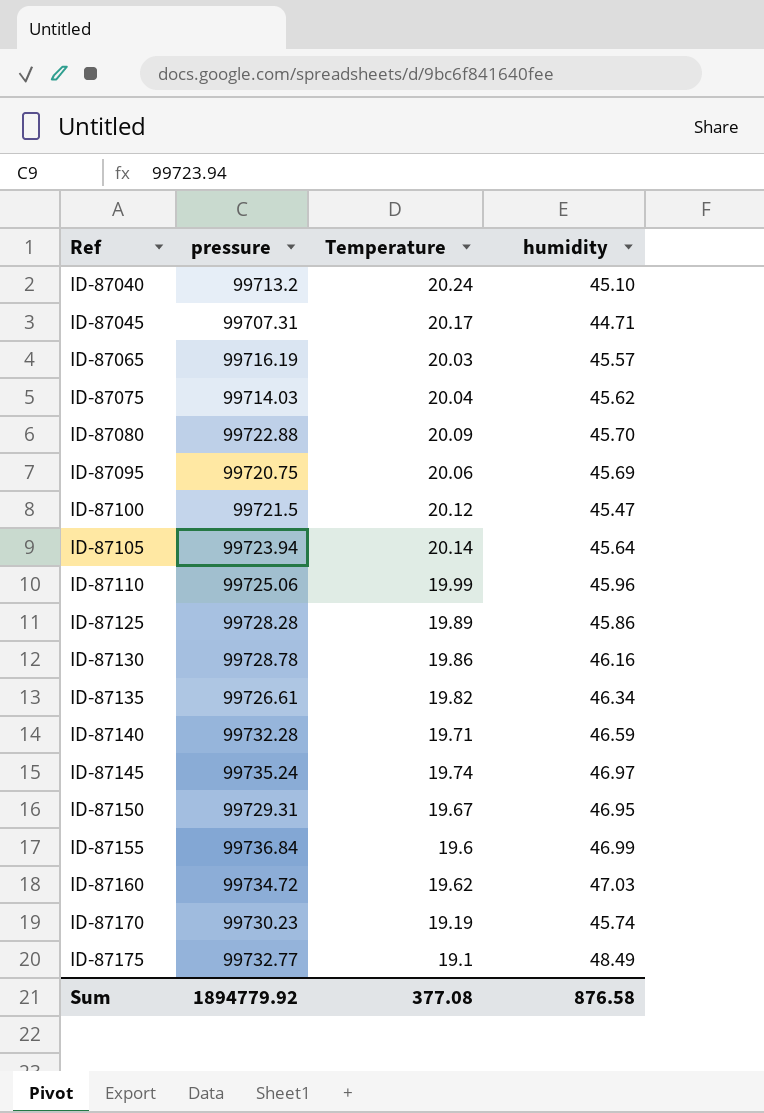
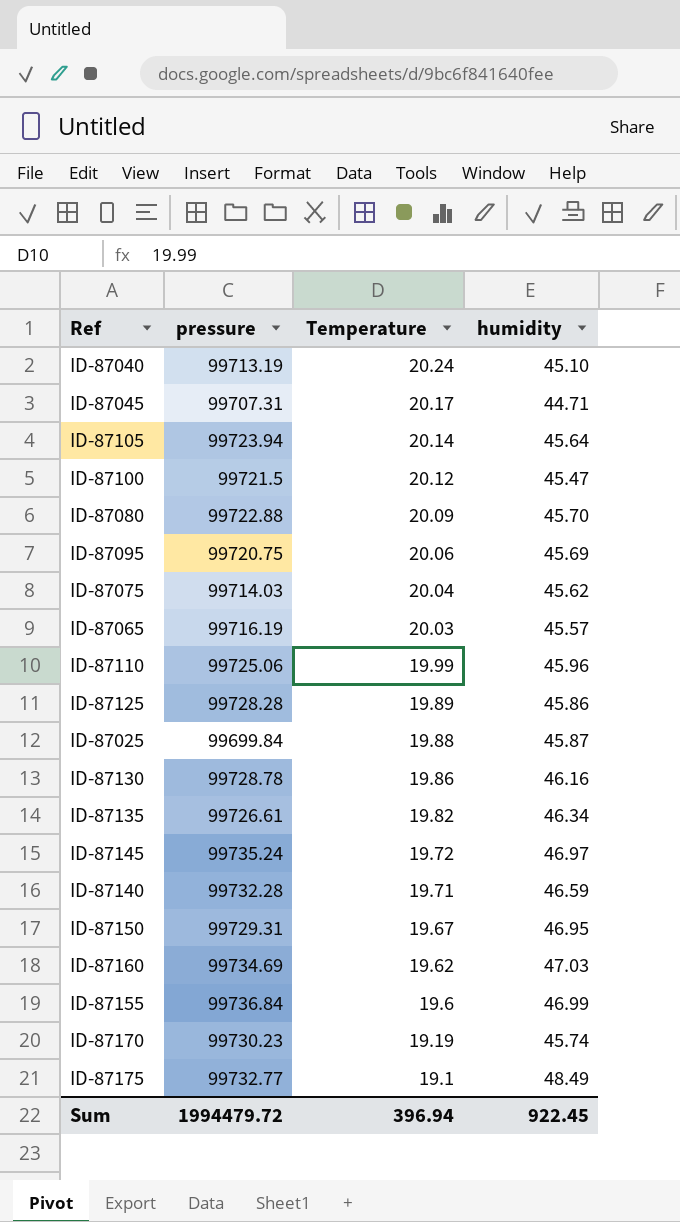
row order: Ref ascending -> Temperature descending
ID-87040 | pressure: 99713.2 -> 99713.19
row ID-87025: none -> 99699.84 | 19.88 | 45.87
ID-87145 | Temperature: 19.74 -> 19.72
ID-87160 | pressure: 99734.72 -> 99734.69
Sum | pressure: 1894779.92 -> 1994479.72
Sum | Temperature: 377.08 -> 396.94
Sum | humidity: 876.58 -> 922.45

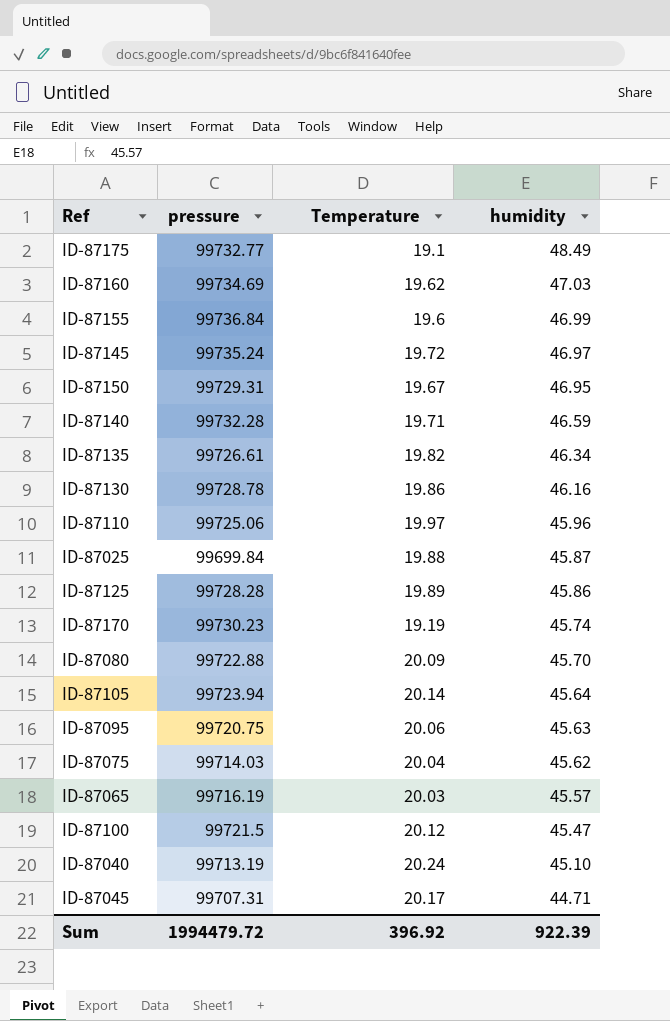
row order: Temperature descending -> humidity descending
ID-87110 | Temperature: 19.99 -> 19.97
ID-87095 | humidity: 45.69 -> 45.63
Sum | Temperature: 396.94 -> 396.92
Sum | humidity: 922.45 -> 922.39

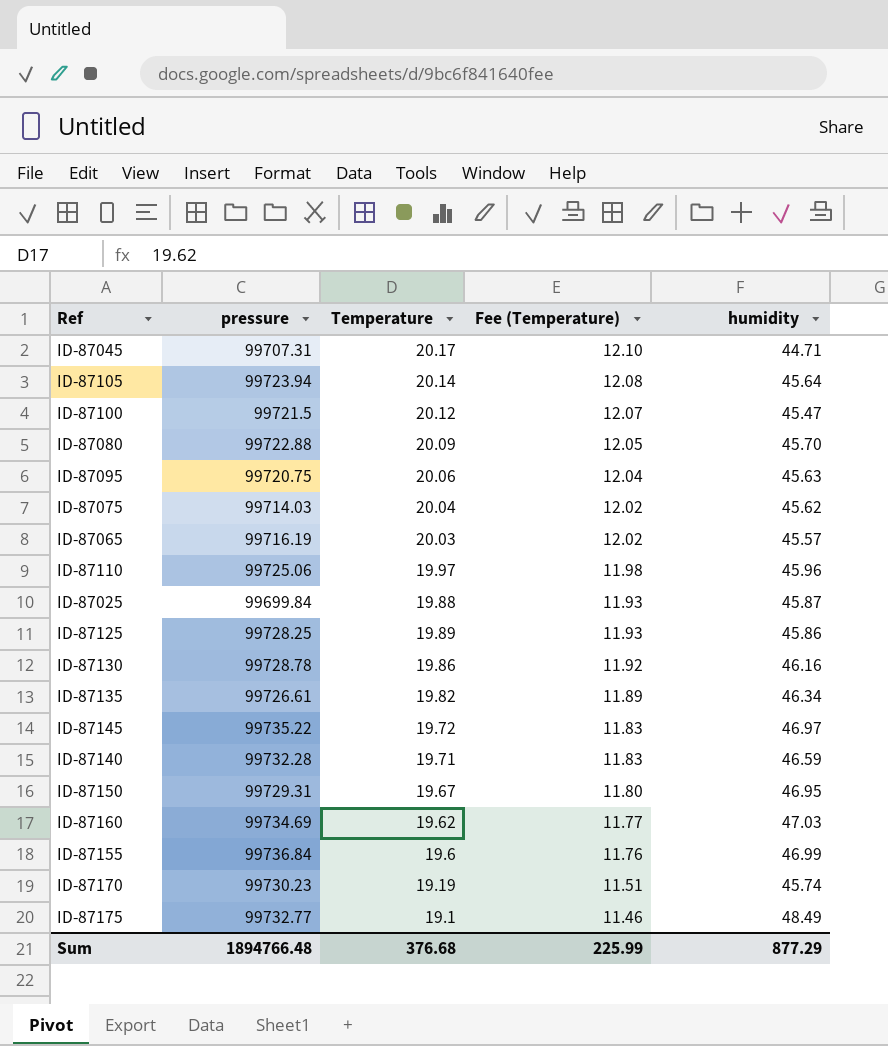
row order: humidity descending -> Fee (Temperature) descending
column Fee (Temperature) | formula: none -> [Temperature] * 0.6
row ID-87040: 99713.19 | 20.24 | 45.10 -> none
ID-87125 | pressure: 99728.28 -> 99728.25
ID-87145 | pressure: 99735.24 -> 99735.22
Sum | pressure: 1994479.72 -> 1894766.48
Sum | Temperature: 396.92 -> 376.68
Sum | humidity: 922.39 -> 877.29

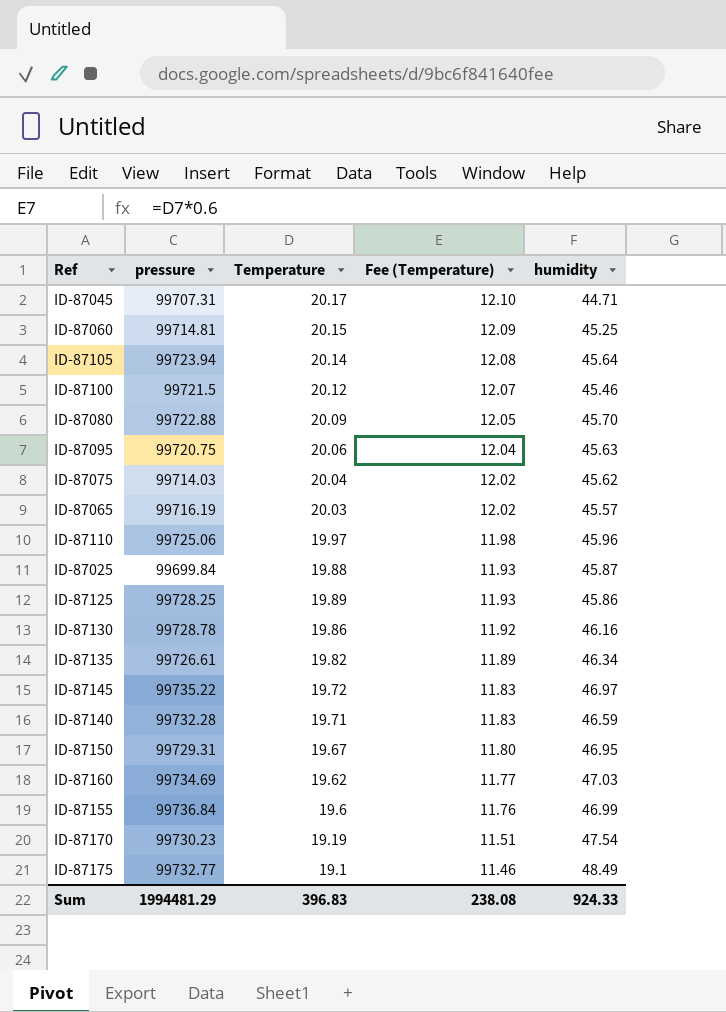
row ID-87060: none -> 99714.81 | 20.15 | 12.09 | 45.25
ID-87100 | humidity: 45.47 -> 45.46
ID-87170 | humidity: 45.74 -> 47.54
Sum | pressure: 1894766.48 -> 1994481.29
Sum | Temperature: 376.68 -> 396.83
Sum | Fee (Temperature): 225.99 -> 238.08
Sum | humidity: 877.29 -> 924.33

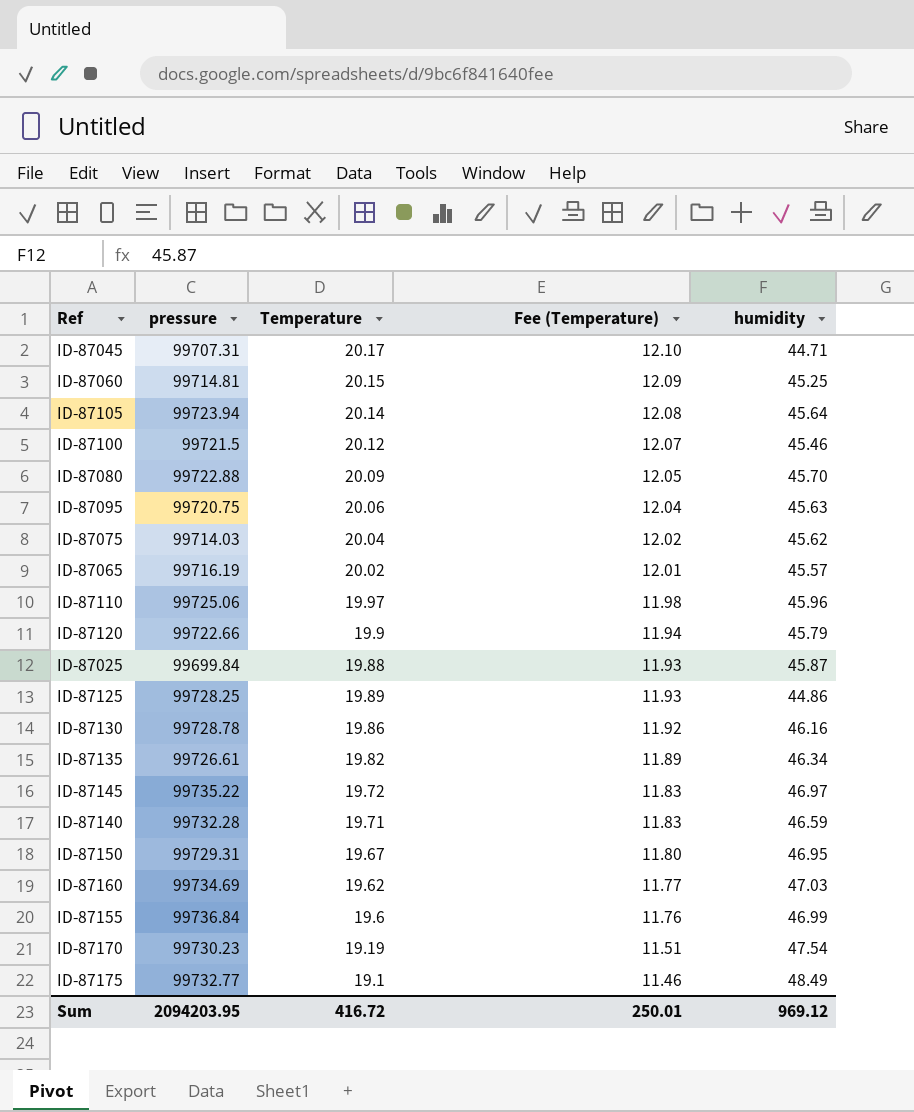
ID-87065 | Temperature: 20.03 -> 20.02
ID-87065 | Fee (Temperature): 12.02 -> 12.01
row ID-87120: none -> 99722.66 | 19.9 | 11.94 | 45.79
ID-87125 | humidity: 45.86 -> 44.86
Sum | pressure: 1994481.29 -> 2094203.95
Sum | Temperature: 396.83 -> 416.72
Sum | Fee (Temperature): 238.08 -> 250.01
Sum | humidity: 924.33 -> 969.12

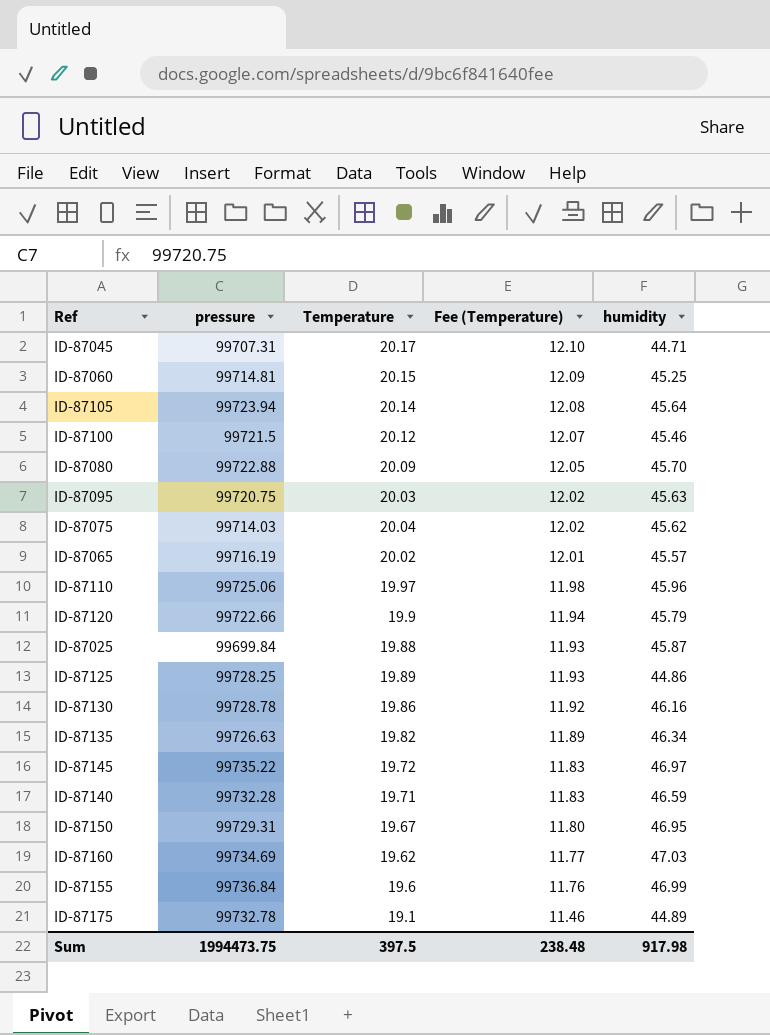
row ID-87170: 99730.23 | 19.19 | 11.51 | 47.54 -> none
ID-87095 | Temperature: 20.06 -> 20.03
ID-87095 | Fee (Temperature): 12.04 -> 12.02
ID-87135 | pressure: 99726.61 -> 99726.63
ID-87175 | pressure: 99732.77 -> 99732.78
ID-87175 | humidity: 48.49 -> 44.89
Sum | pressure: 2094203.95 -> 1994473.75
Sum | Temperature: 416.72 -> 397.5
Sum | Fee (Temperature): 250.01 -> 238.48
Sum | humidity: 969.12 -> 917.98

